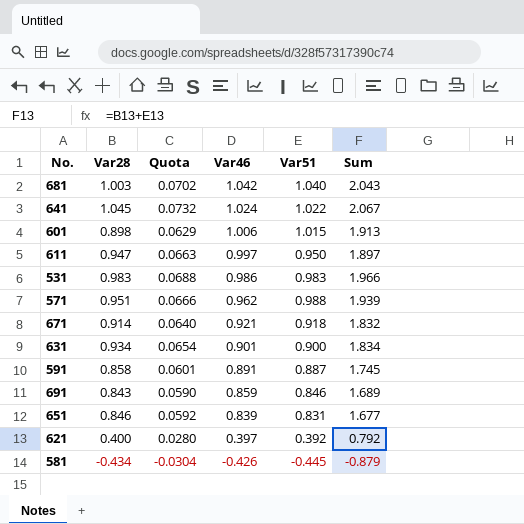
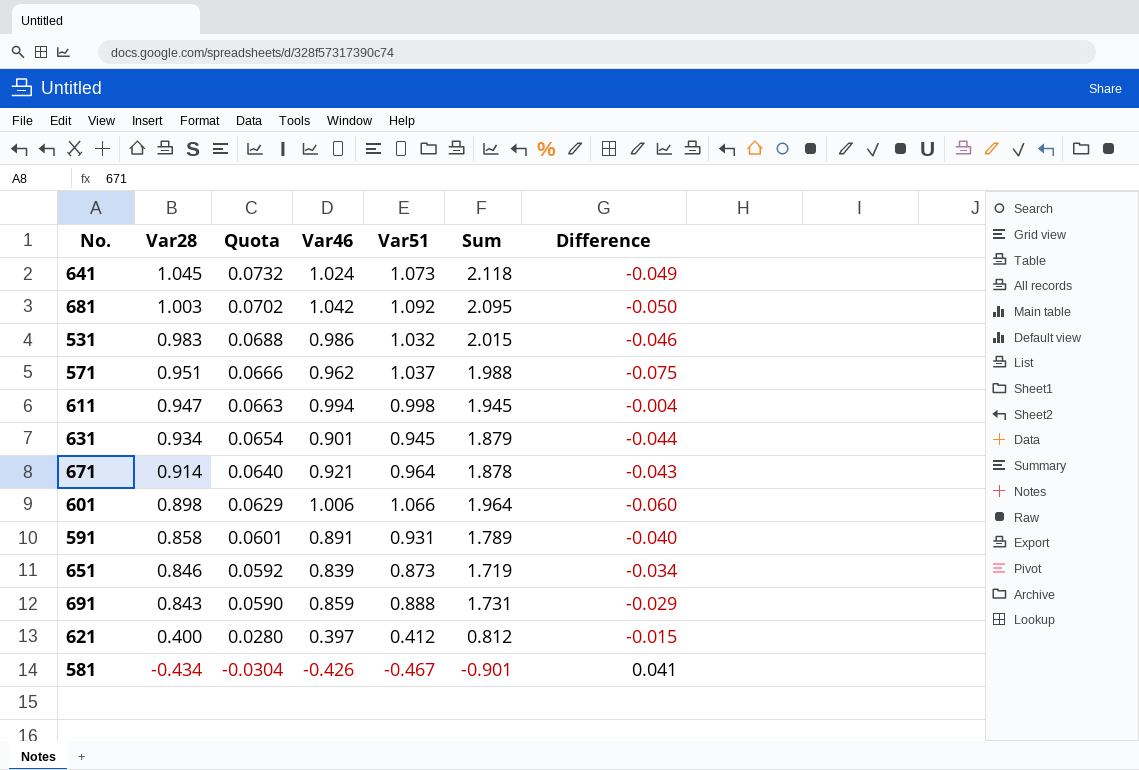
row order: Var46 descending -> Var28 descending
column Difference | formula: none -> [Var46] - [Var51]
641 | Var51: 1.022 -> 1.073
641 | Sum: 2.067 -> 2.118
681 | Var51: 1.040 -> 1.092
681 | Sum: 2.043 -> 2.095
531 | Var51: 0.983 -> 1.032
531 | Sum: 1.966 -> 2.015
571 | Var51: 0.988 -> 1.037
571 | Sum: 1.939 -> 1.988
611 | Var46: 0.997 -> 0.994
611 | Var51: 0.950 -> 0.998
611 | Sum: 1.897 -> 1.945
631 | Var51: 0.900 -> 0.945
631 | Sum: 1.834 -> 1.879
671 | Var51: 0.918 -> 0.964
671 | Sum: 1.832 -> 1.878
601 | Var51: 1.015 -> 1.066
601 | Sum: 1.913 -> 1.964
591 | Var51: 0.887 -> 0.931
591 | Sum: 1.745 -> 1.789
651 | Var51: 0.831 -> 0.873
651 | Sum: 1.677 -> 1.719
691 | Var51: 0.846 -> 0.888
691 | Sum: 1.689 -> 1.731
621 | Var51: 0.392 -> 0.412
621 | Sum: 0.792 -> 0.812
581 | Var51: -0.445 -> -0.467
581 | Sum: -0.879 -> -0.901

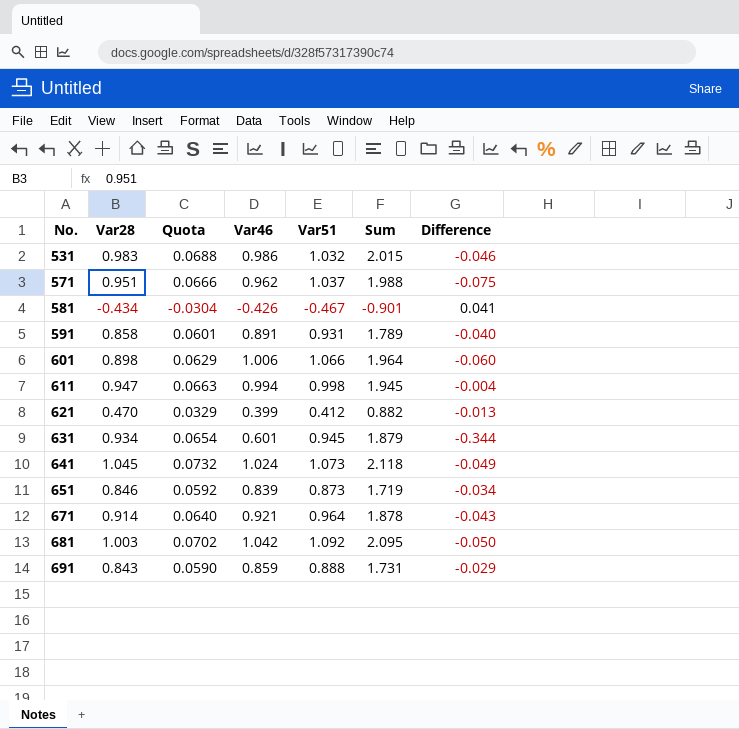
row order: Var28 descending -> No. ascending
621 | Var28: 0.400 -> 0.470
621 | Quota: 0.0280 -> 0.0329
621 | Var46: 0.397 -> 0.399
621 | Sum: 0.812 -> 0.882
621 | Difference: -0.015 -> -0.013
631 | Var46: 0.901 -> 0.601
631 | Difference: -0.044 -> -0.344

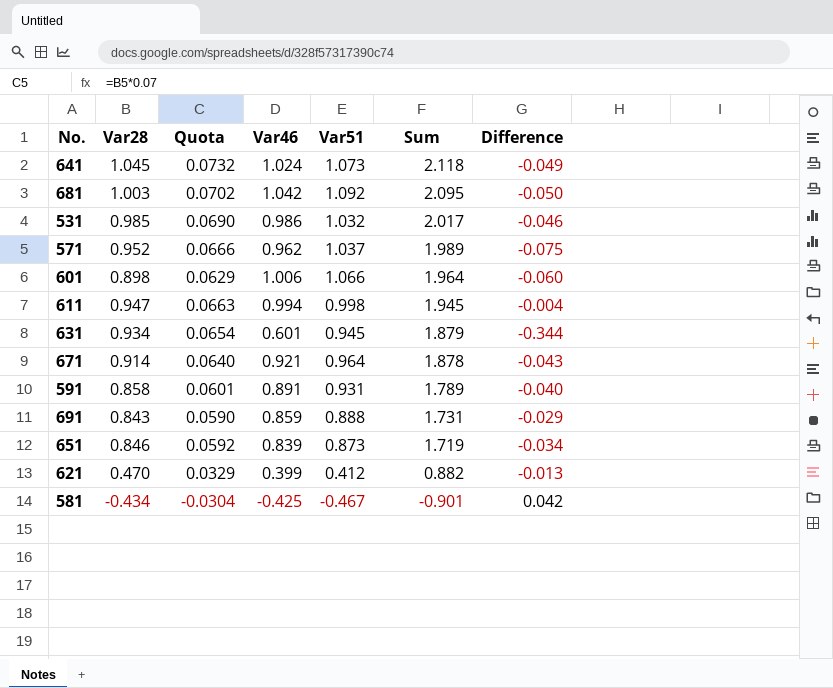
row order: No. ascending -> Sum descending
531 | Var28: 0.983 -> 0.985
531 | Quota: 0.0688 -> 0.0690
531 | Sum: 2.015 -> 2.017
571 | Var28: 0.951 -> 0.952
571 | Sum: 1.988 -> 1.989
581 | Var46: -0.426 -> -0.425
581 | Difference: 0.041 -> 0.042

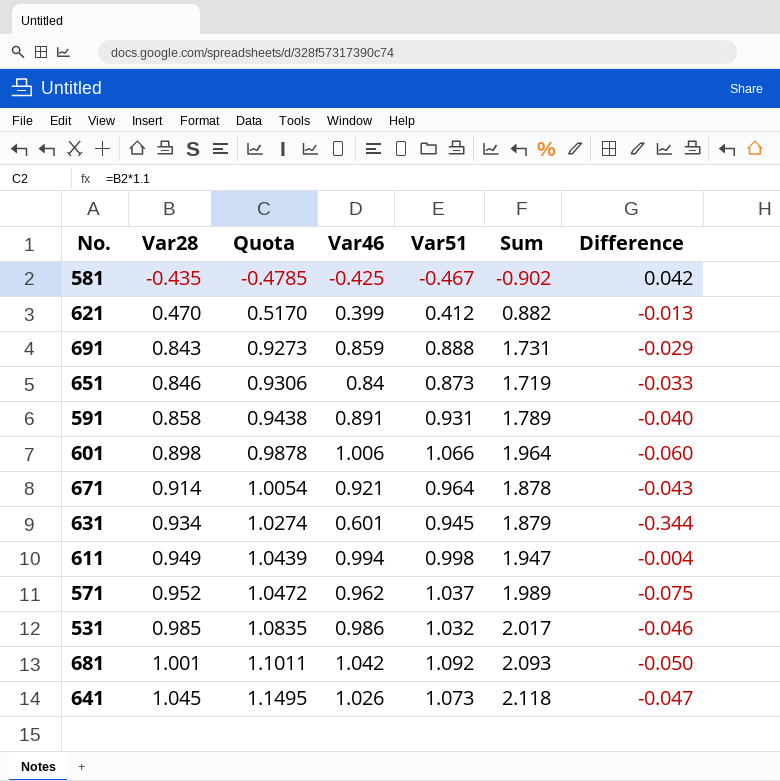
row order: Sum descending -> Var28 ascending
column Quota | formula: [Var28] * 0.07 -> [Var28] * 1.1
581 | Var28: -0.434 -> -0.435
581 | Sum: -0.901 -> -0.902
651 | Var46: 0.839 -> 0.84
651 | Difference: -0.034 -> -0.033
611 | Var28: 0.947 -> 0.949
611 | Sum: 1.945 -> 1.947
681 | Var28: 1.003 -> 1.001
681 | Sum: 2.095 -> 2.093
641 | Var46: 1.024 -> 1.026
641 | Difference: -0.049 -> -0.047

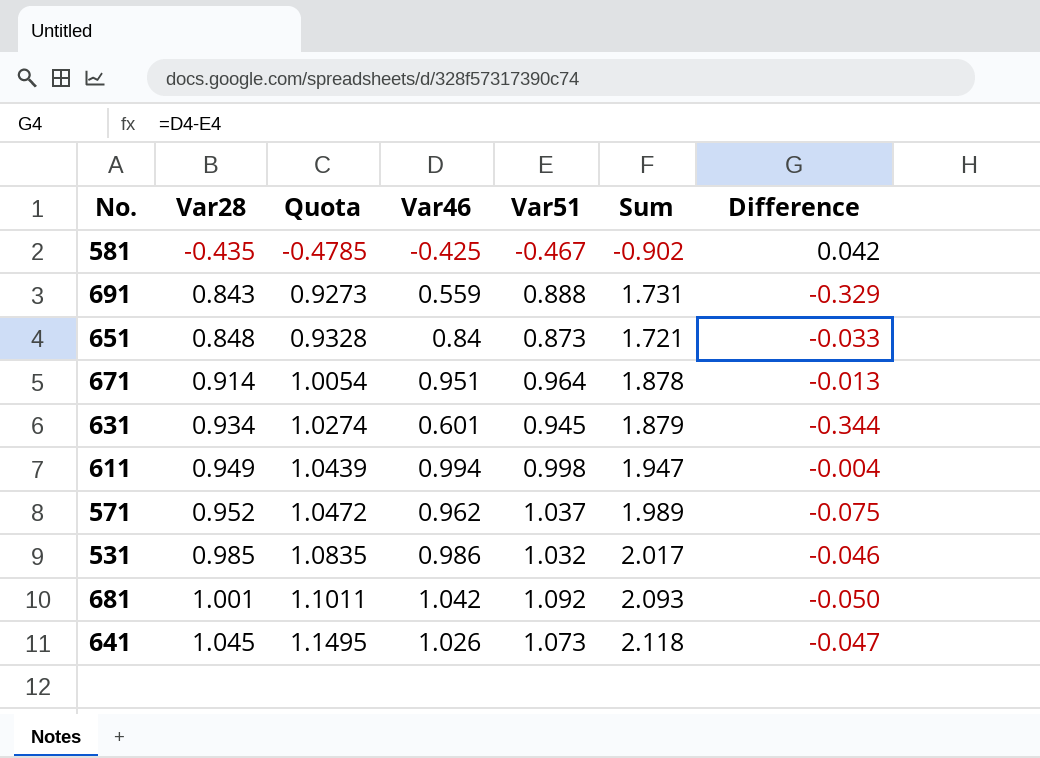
row 621: 0.470 | 0.5170 | 0.399 | 0.412 | 0.882 | -0.013 -> none
row 591: 0.858 | 0.9438 | 0.891 | 0.931 | 1.789 | -0.040 -> none
row 601: 0.898 | 0.9878 | 1.006 | 1.066 | 1.964 | -0.060 -> none
691 | Var46: 0.859 -> 0.559
691 | Difference: -0.029 -> -0.329
651 | Var28: 0.846 -> 0.848
651 | Quota: 0.9306 -> 0.9328
651 | Sum: 1.719 -> 1.721
671 | Var46: 0.921 -> 0.951
671 | Difference: -0.043 -> -0.013

